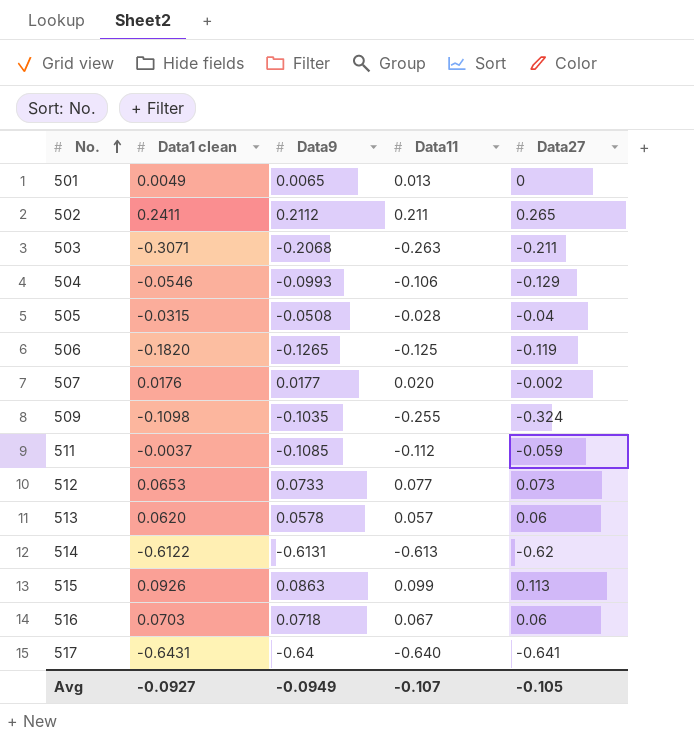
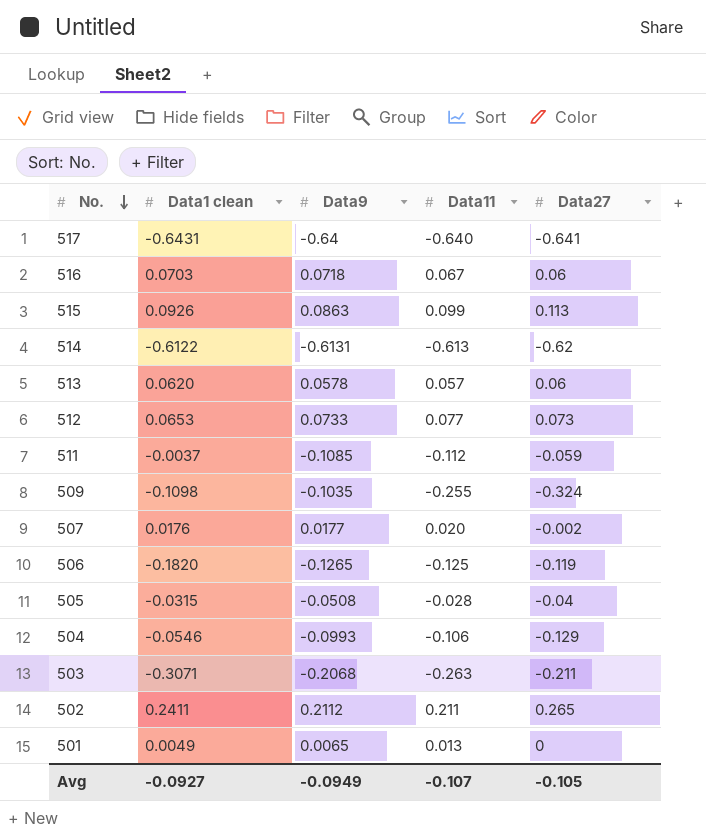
row order: No. ascending -> No. descending

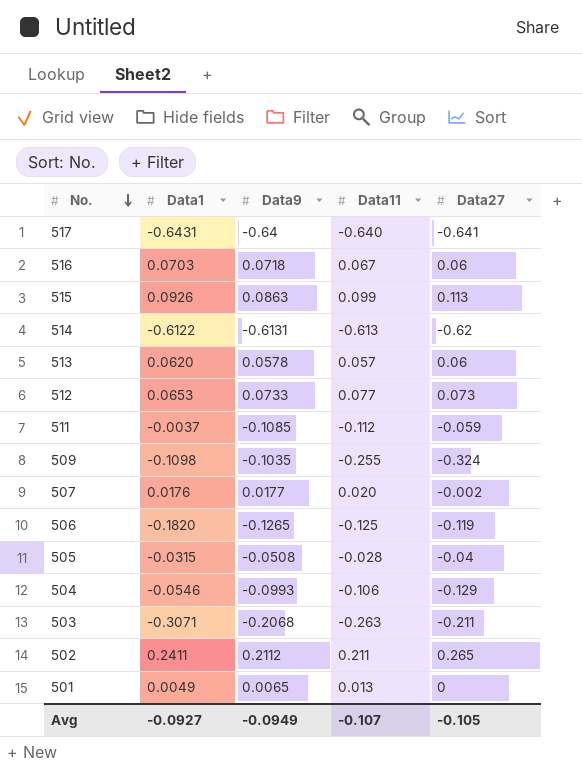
column name: Data1 clean -> Data1

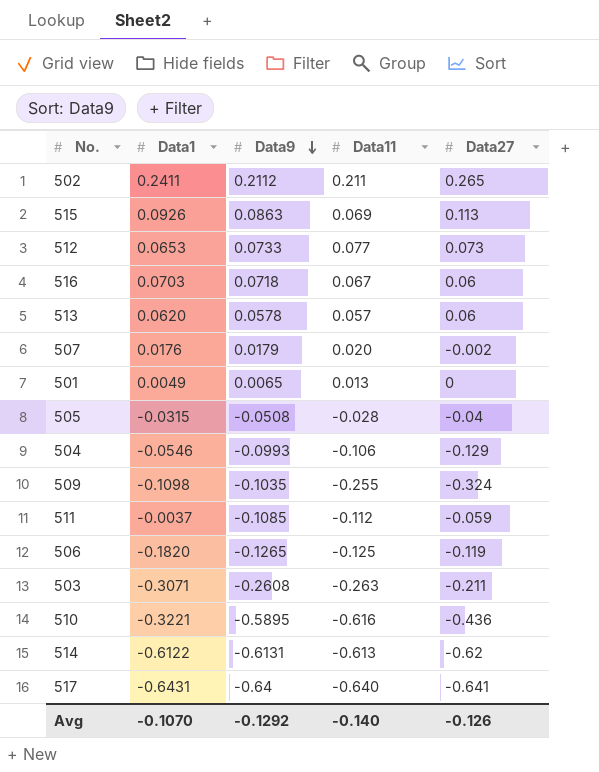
row order: No. descending -> Data9 descending
515 | Data11: 0.099 -> 0.069
507 | Data9: 0.0177 -> 0.0179
503 | Data9: -0.2068 -> -0.2608
row 510: none -> -0.3221 | -0.5895 | -0.616 | -0.436
Avg | Data1: -0.0927 -> -0.1070
Avg | Data9: -0.0949 -> -0.1292
Avg | Data11: -0.107 -> -0.140
Avg | Data27: -0.105 -> -0.126

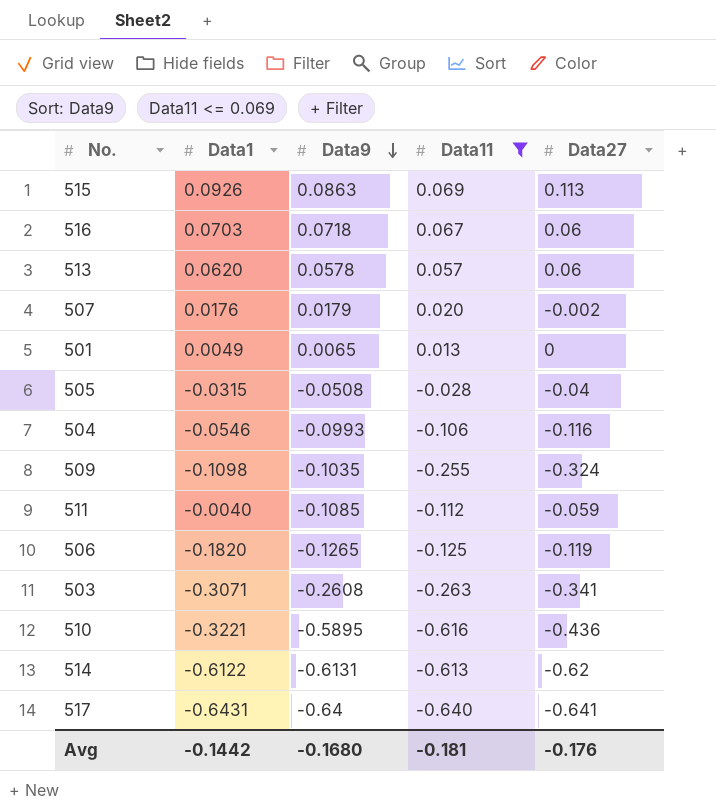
filter: none -> Data11 <= 0.069
504 | Data27: -0.129 -> -0.116
511 | Data1: -0.0037 -> -0.0040
503 | Data27: -0.211 -> -0.341
Avg | Data1: -0.1070 -> -0.1442
Avg | Data9: -0.1292 -> -0.1680
Avg | Data11: -0.140 -> -0.181
Avg | Data27: -0.126 -> -0.176

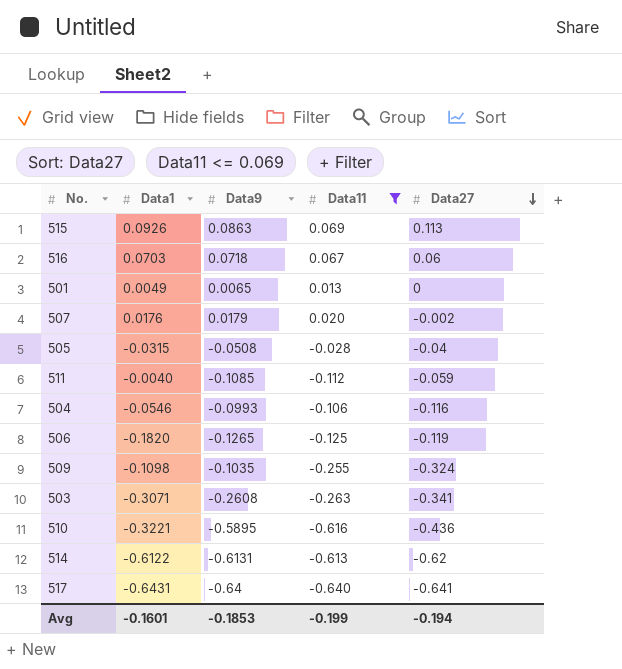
row order: Data9 descending -> Data27 descending
row 513: 0.0620 | 0.0578 | 0.057 | 0.06 -> none
Avg | Data1: -0.1442 -> -0.1601
Avg | Data9: -0.1680 -> -0.1853
Avg | Data11: -0.181 -> -0.199
Avg | Data27: -0.176 -> -0.194

